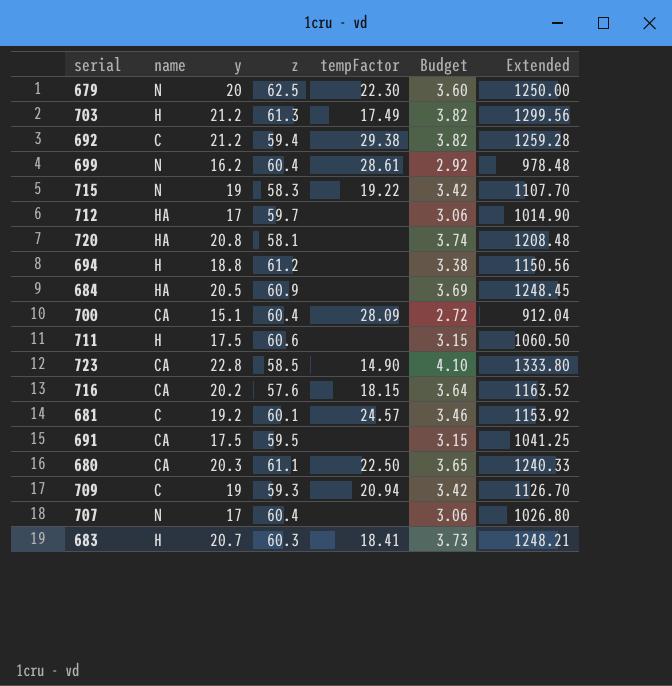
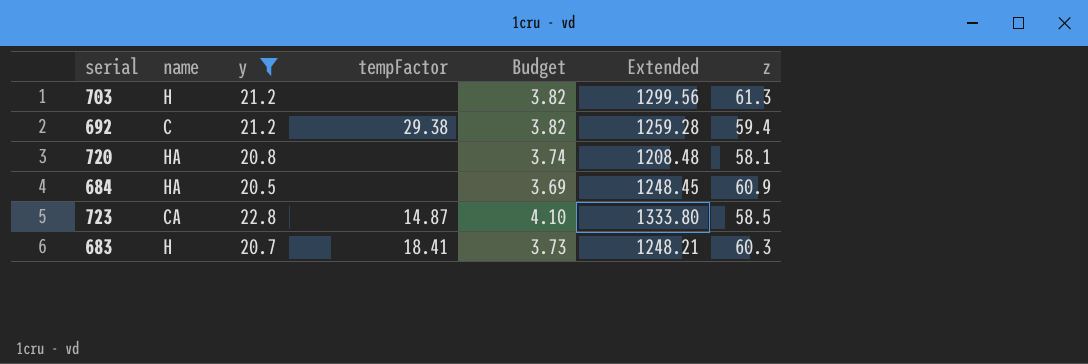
filter: none -> y >= 20.5
column z | position: 4 -> 7
703 | tempFactor: 17.49 -> none
723 | tempFactor: 14.90 -> 14.87

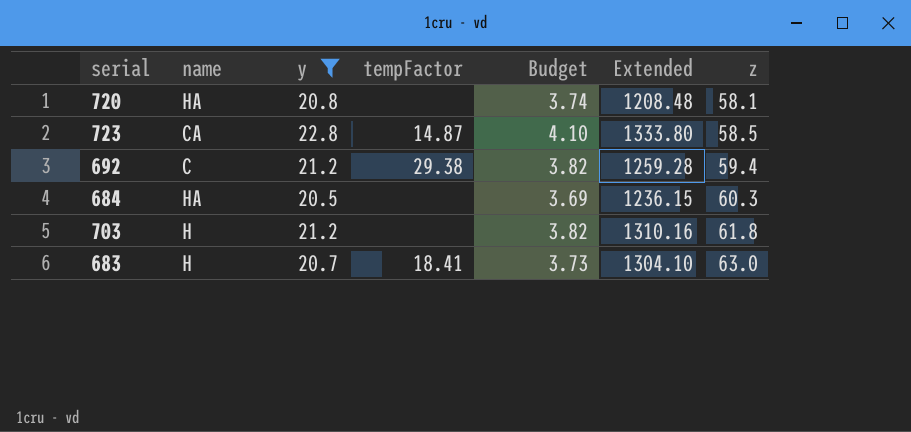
row order: none -> z ascending
684 | Extended: 1248.45 -> 1236.15
684 | z: 60.9 -> 60.3
703 | Extended: 1299.56 -> 1310.16
703 | z: 61.3 -> 61.8
683 | Extended: 1248.21 -> 1304.10
683 | z: 60.3 -> 63.0

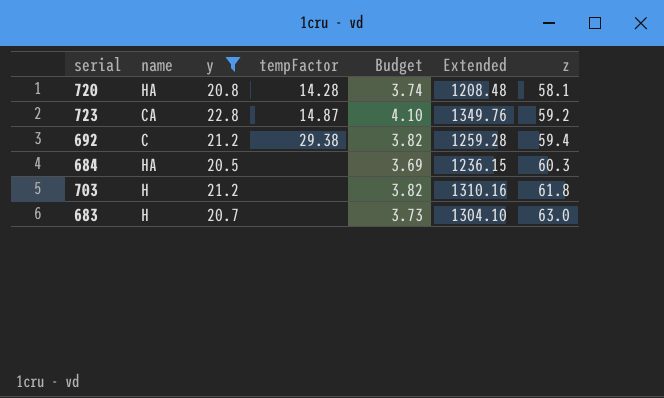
720 | tempFactor: none -> 14.28
723 | Extended: 1333.80 -> 1349.76
723 | z: 58.5 -> 59.2
683 | tempFactor: 18.41 -> none

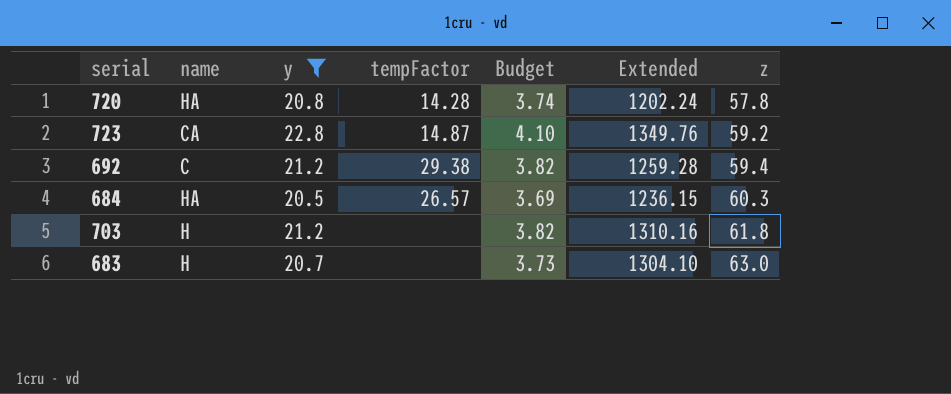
720 | Extended: 1208.48 -> 1202.24
720 | z: 58.1 -> 57.8
684 | tempFactor: none -> 26.57

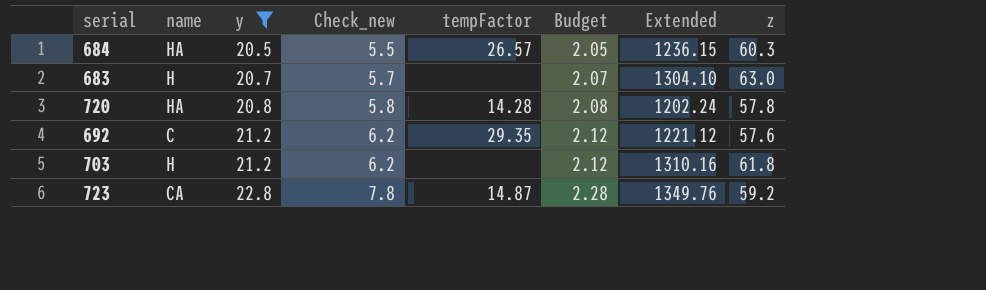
row order: z ascending -> y ascending
column Check_new | formula: none -> [y] - 15
column Budget | formula: [y] * 0.18 -> [y] * 0.1
692 | tempFactor: 29.38 -> 29.35
692 | Extended: 1259.28 -> 1221.12
692 | z: 59.4 -> 57.6

